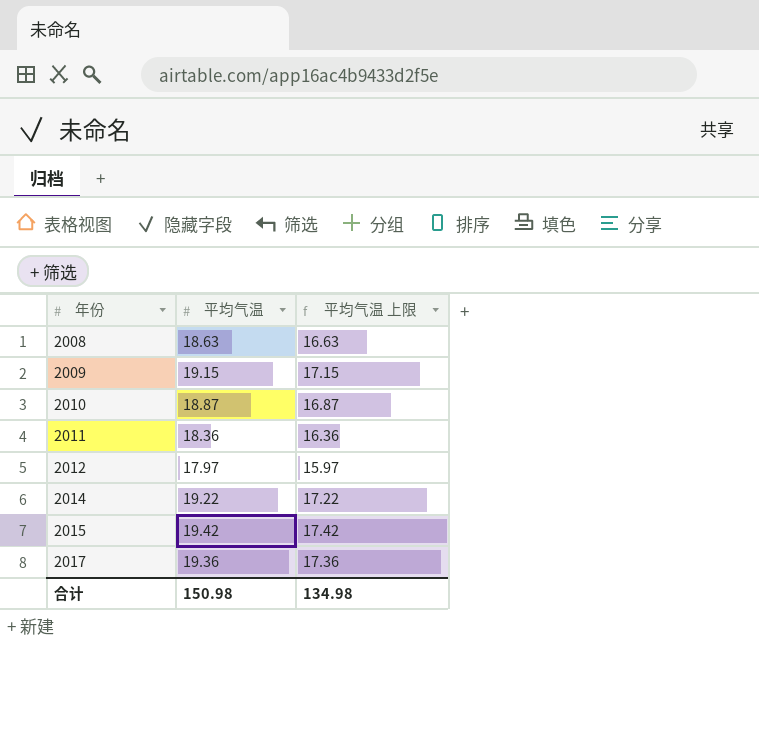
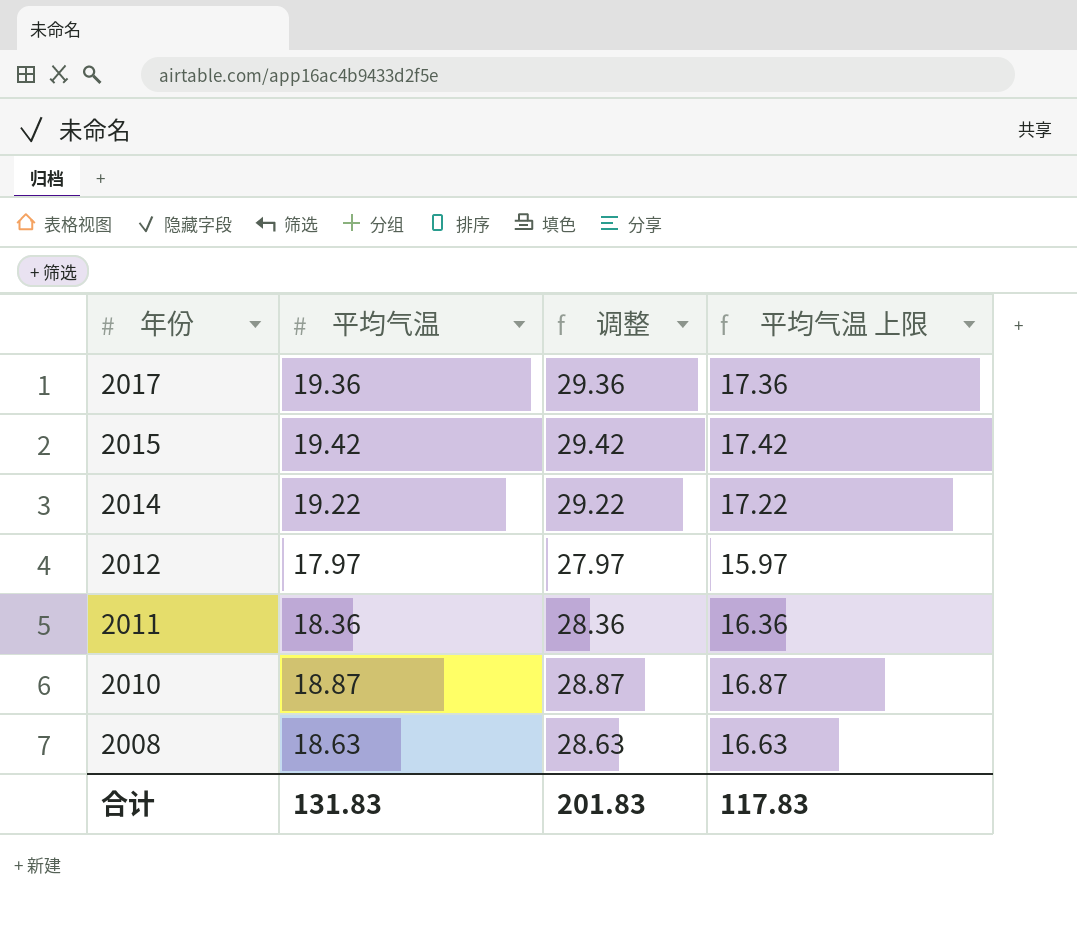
row order: 年份 ascending -> 年份 descending
column 调整 | formula: none -> [平均气温] + 10
row 2009: 19.15 | 17.15 -> none
合计 | 平均气温: 150.98 -> 131.83
合计 | 平均气温 上限: 134.98 -> 117.83

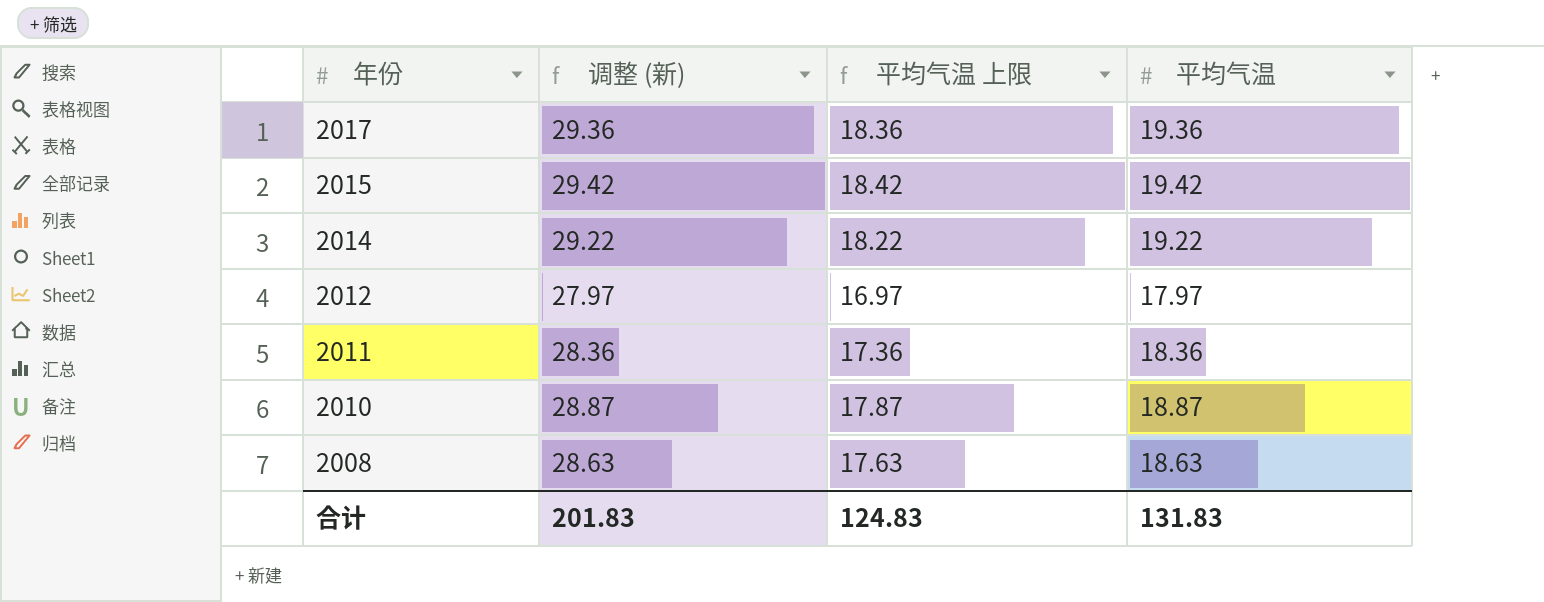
column name: 调整 -> 调整 (新)
column 平均气温 上限 | formula: [平均气温] - 2 -> [平均气温] - 1
column 平均气温 | position: 2 -> 4
合计 | 平均气温 上限: 117.83 -> 124.83

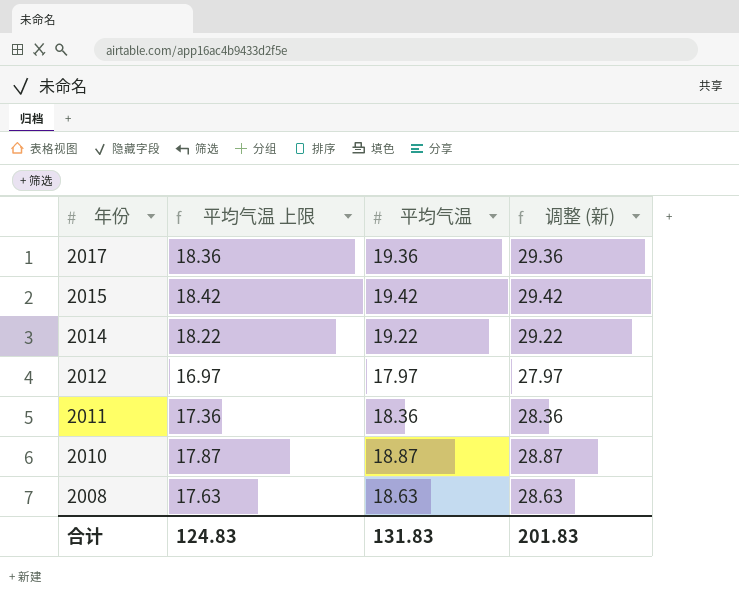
column 调整 (新) | position: 2 -> 4

